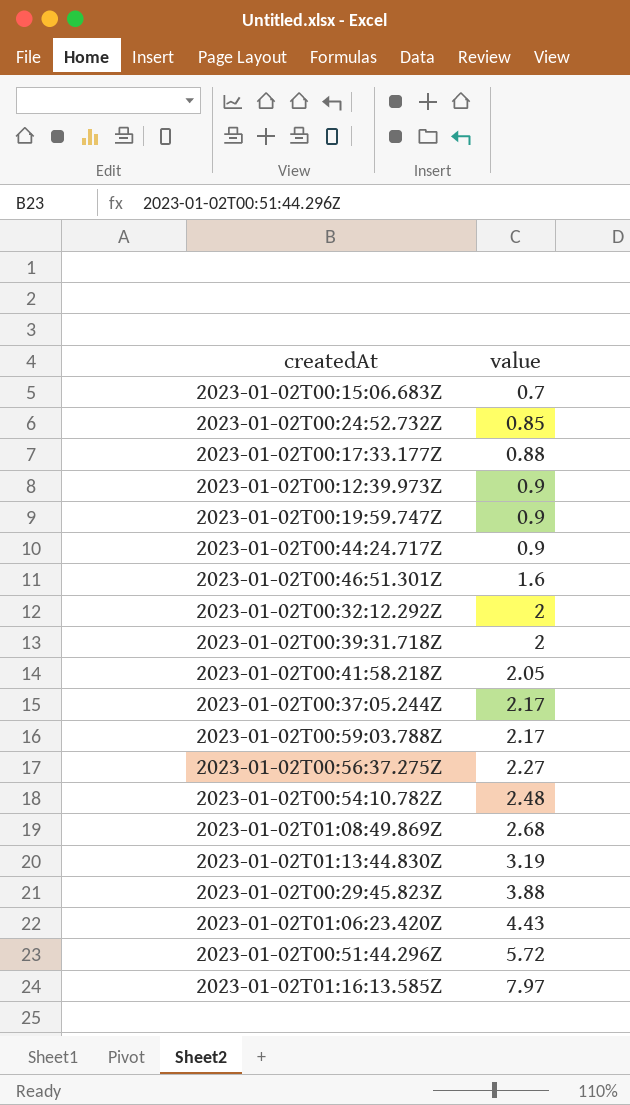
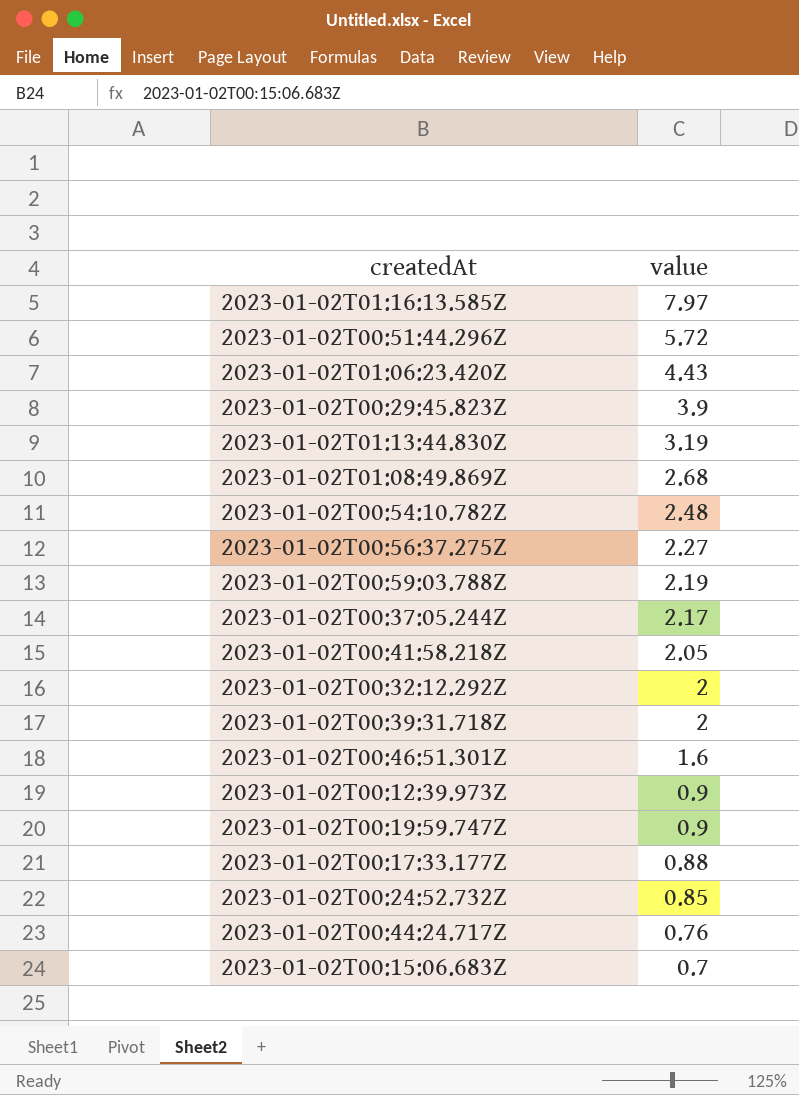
row order: value ascending -> value descending
2023-01-02T00:29:45.823Z | value: 3.88 -> 3.9
2023-01-02T00:59:03.788Z | value: 2.17 -> 2.19
2023-01-02T00:44:24.717Z | value: 0.9 -> 0.76

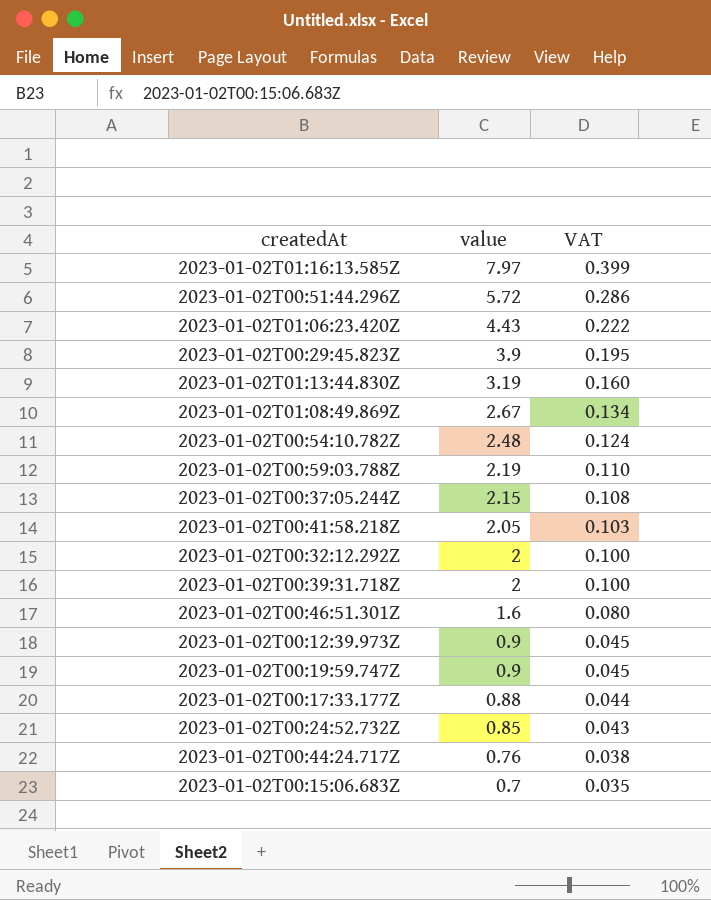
column VAT | formula: none -> [value] * 0.05
row 2023-01-02T00:56:37.275Z: 2.27 -> none
2023-01-02T01:08:49.869Z | value: 2.68 -> 2.67
2023-01-02T00:37:05.244Z | value: 2.17 -> 2.15

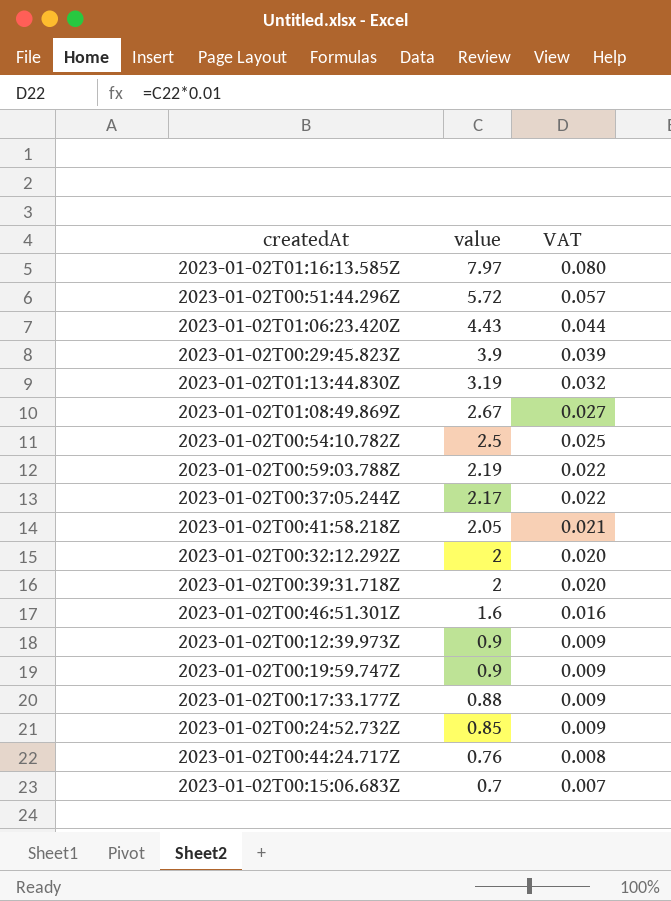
column VAT | formula: [value] * 0.05 -> [value] * 0.01
2023-01-02T00:54:10.782Z | value: 2.48 -> 2.5
2023-01-02T00:37:05.244Z | value: 2.15 -> 2.17

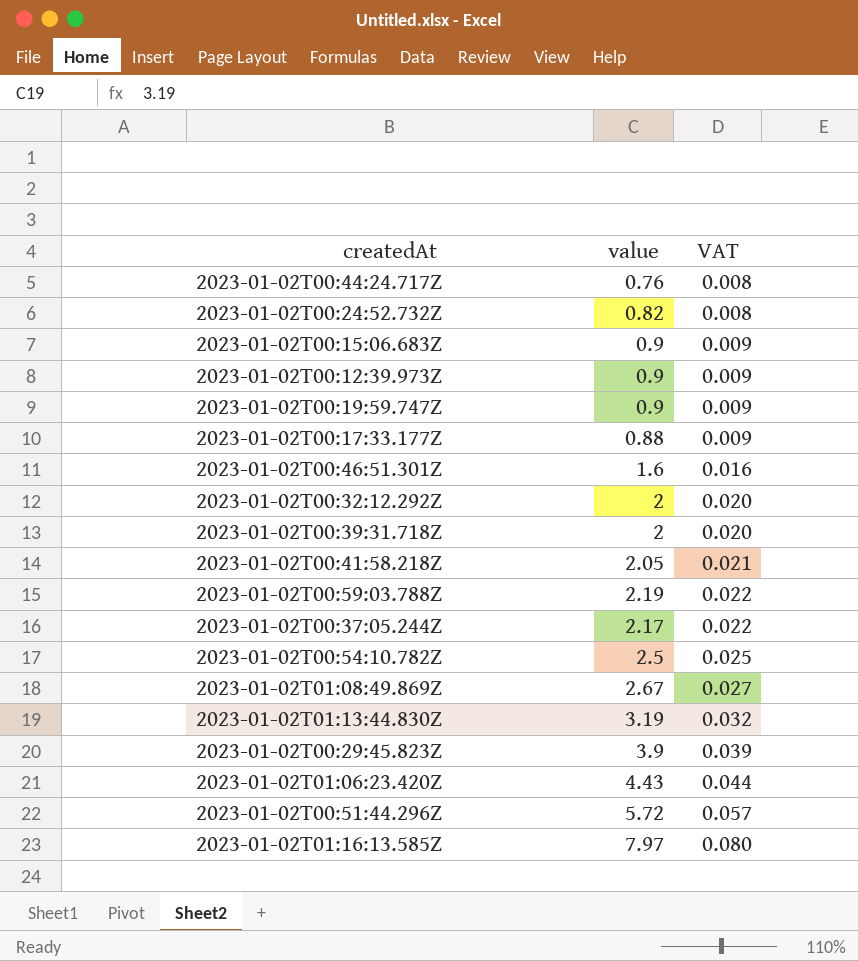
row order: value descending -> VAT ascending
2023-01-02T00:24:52.732Z | value: 0.85 -> 0.82
2023-01-02T00:24:52.732Z | VAT: 0.009 -> 0.008
2023-01-02T00:15:06.683Z | value: 0.7 -> 0.9
2023-01-02T00:15:06.683Z | VAT: 0.007 -> 0.009

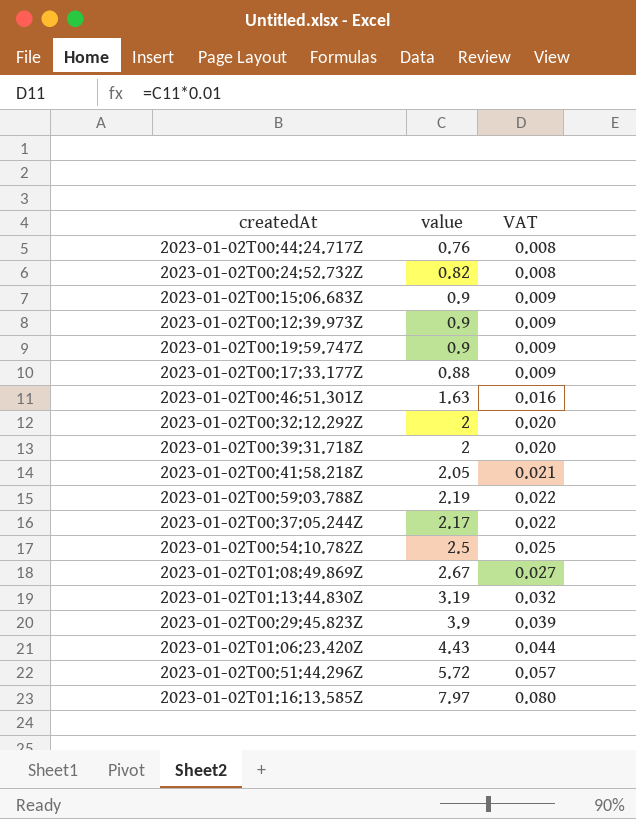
2023-01-02T00:46:51.301Z | value: 1.6 -> 1.63

